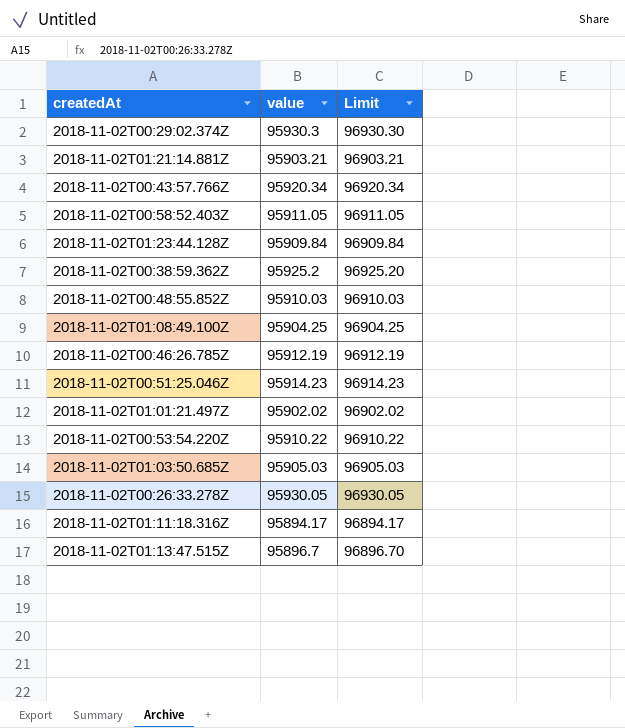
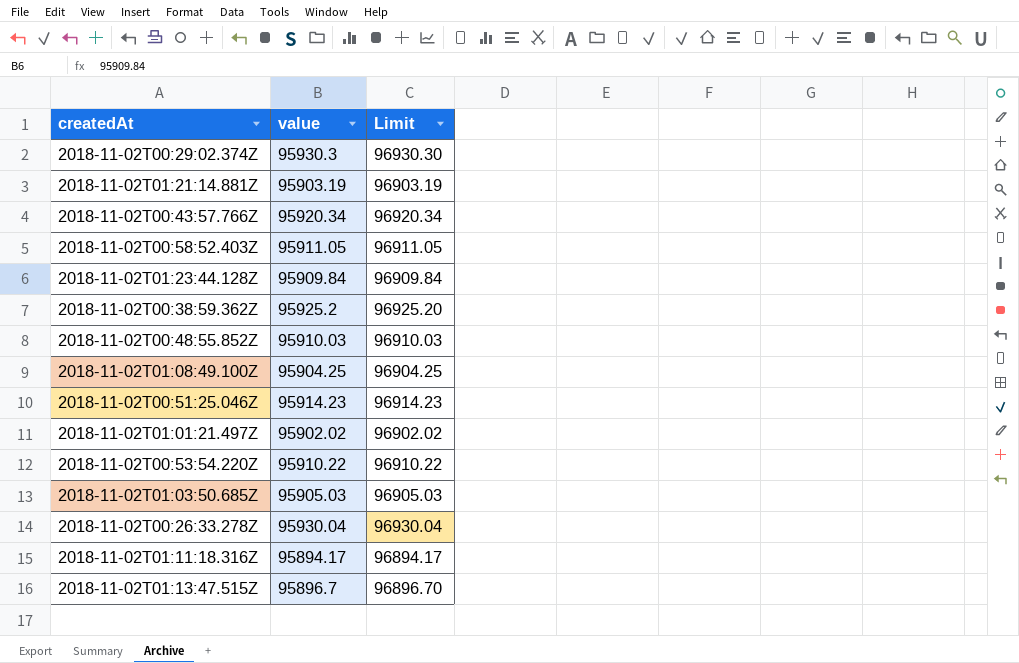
row 2018-11-02T00:46:26.785Z: 95912.19 | 96912.19 -> none
2018-11-02T01:21:14.881Z | value: 95903.21 -> 95903.19
2018-11-02T01:21:14.881Z | Limit: 96903.21 -> 96903.19
2018-11-02T00:26:33.278Z | value: 95930.05 -> 95930.04
2018-11-02T00:26:33.278Z | Limit: 96930.05 -> 96930.04

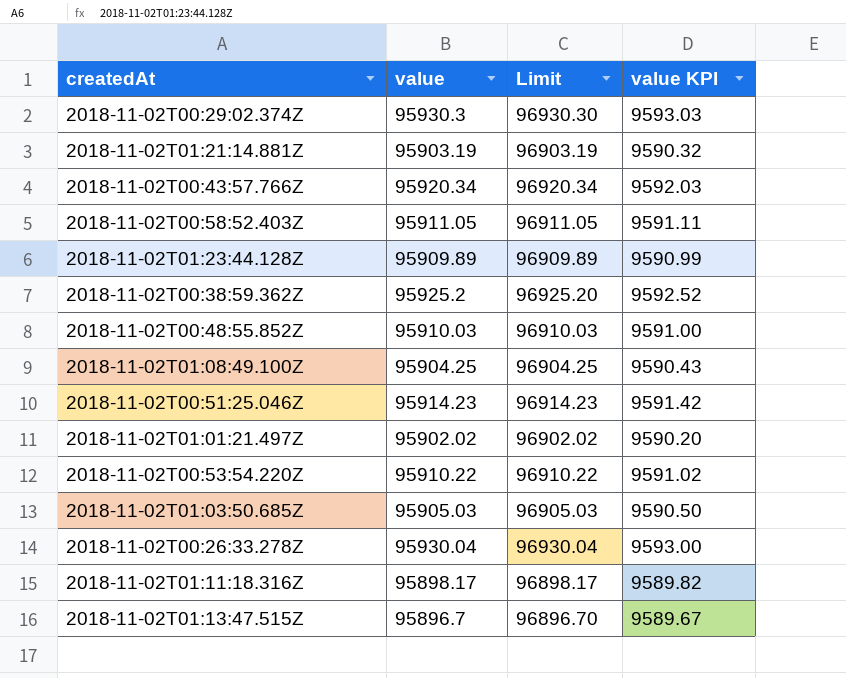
column value KPI | formula: none -> [value] * 0.1
2018-11-02T01:23:44.128Z | value: 95909.84 -> 95909.89
2018-11-02T01:23:44.128Z | Limit: 96909.84 -> 96909.89
2018-11-02T01:11:18.316Z | value: 95894.17 -> 95898.17
2018-11-02T01:11:18.316Z | Limit: 96894.17 -> 96898.17

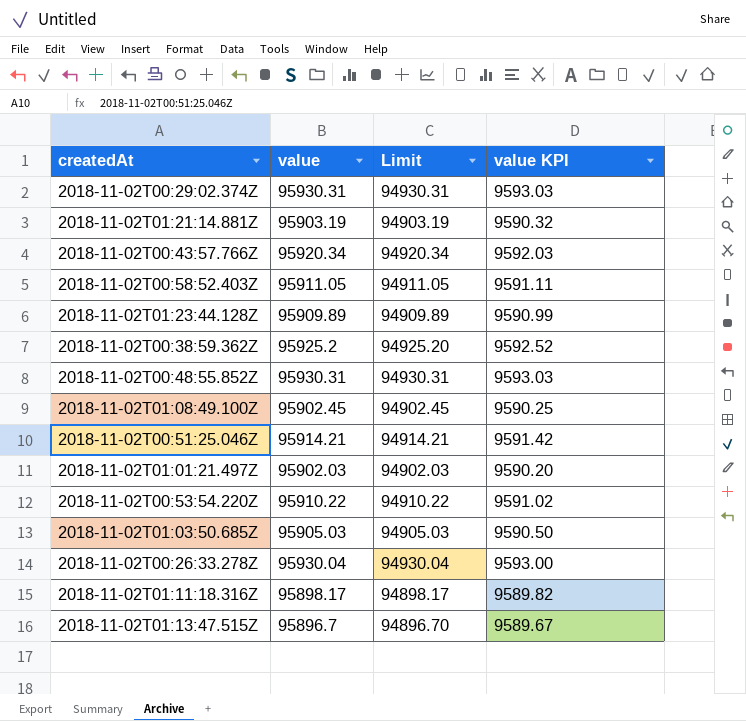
column Limit | formula: [value] + 1000 -> [value] - 1000
2018-11-02T00:29:02.374Z | value: 95930.3 -> 95930.31
2018-11-02T00:48:55.852Z | value: 95910.03 -> 95930.31
2018-11-02T00:48:55.852Z | value KPI: 9591.00 -> 9593.03
2018-11-02T01:08:49.100Z | value: 95904.25 -> 95902.45
2018-11-02T01:08:49.100Z | value KPI: 9590.43 -> 9590.25
2018-11-02T00:51:25.046Z | value: 95914.23 -> 95914.21
2018-11-02T01:01:21.497Z | value: 95902.02 -> 95902.03

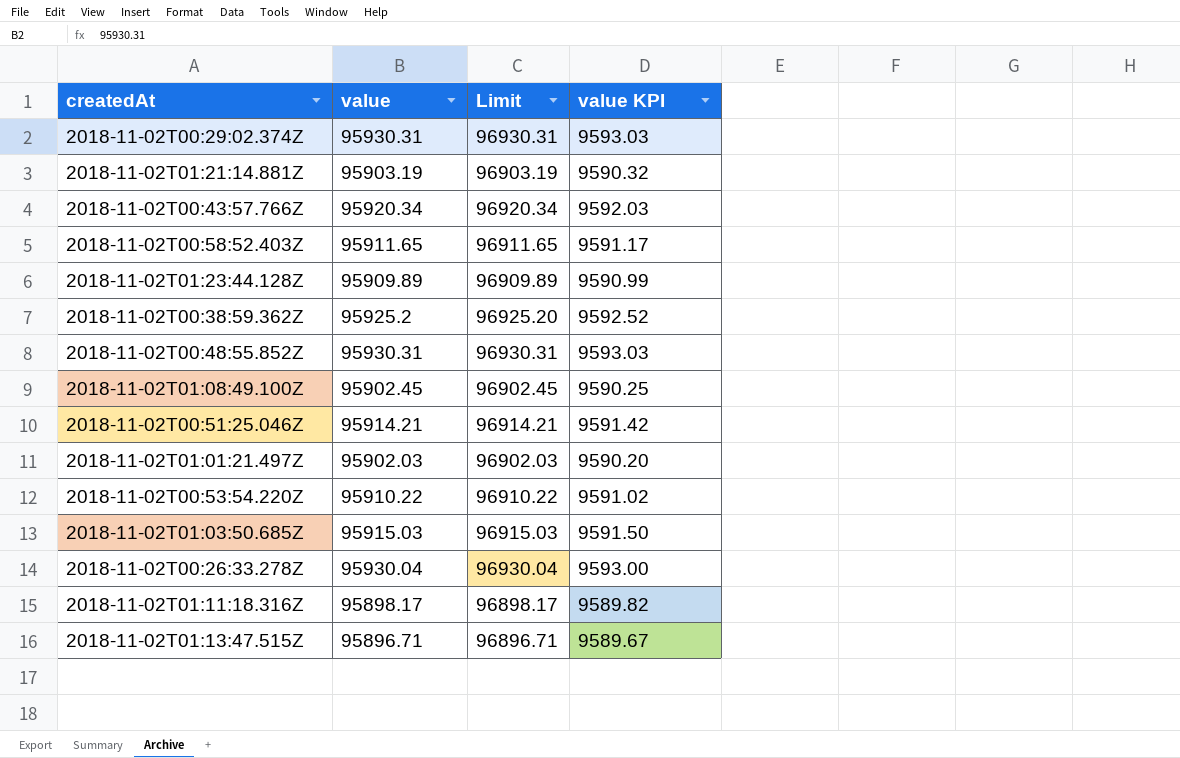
column Limit | formula: [value] - 1000 -> [value] + 1000
2018-11-02T00:58:52.403Z | value: 95911.05 -> 95911.65
2018-11-02T00:58:52.403Z | value KPI: 9591.11 -> 9591.17
2018-11-02T01:03:50.685Z | value: 95905.03 -> 95915.03
2018-11-02T01:03:50.685Z | value KPI: 9590.50 -> 9591.50
2018-11-02T01:13:47.515Z | value: 95896.7 -> 95896.71

